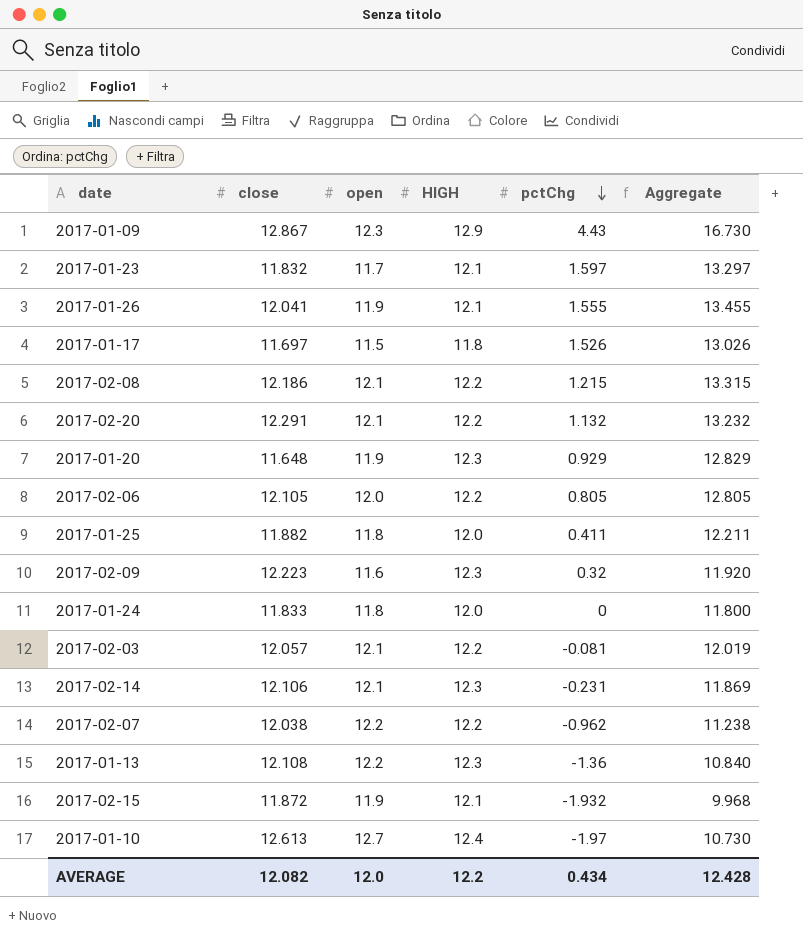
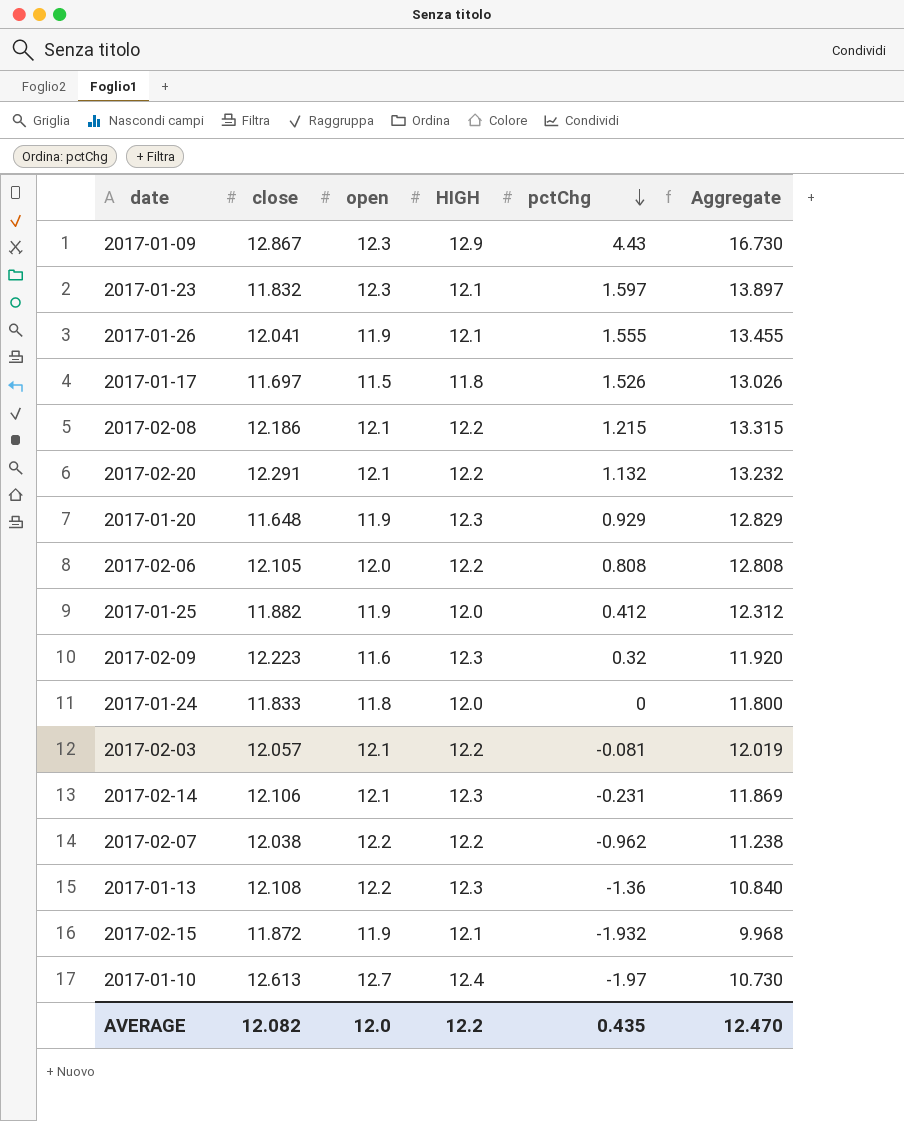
2017-01-23 | open: 11.7 -> 12.3
2017-01-23 | Aggregate: 13.297 -> 13.897
2017-02-06 | pctChg: 0.805 -> 0.808
2017-02-06 | Aggregate: 12.805 -> 12.808
2017-01-25 | open: 11.8 -> 11.9
2017-01-25 | pctChg: 0.411 -> 0.412
2017-01-25 | Aggregate: 12.211 -> 12.312
AVERAGE | pctChg: 0.434 -> 0.435
AVERAGE | Aggregate: 12.428 -> 12.470

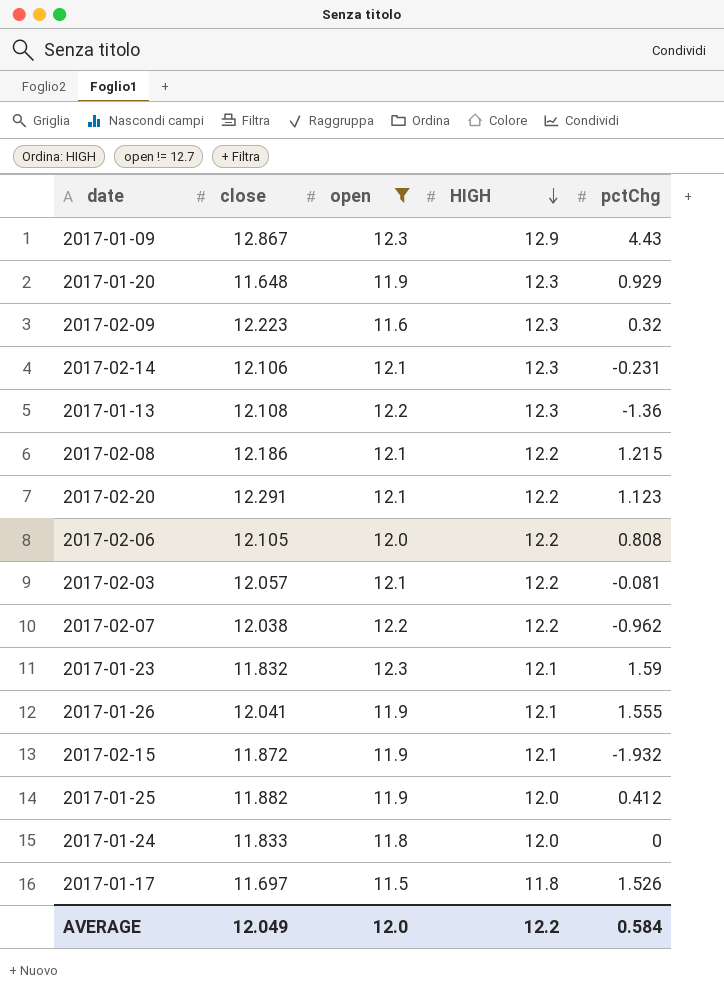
filter: none -> open != 12.7
row order: pctChg descending -> HIGH descending
column Aggregate | formula: [open] + [pctChg] -> none
2017-02-20 | pctChg: 1.132 -> 1.123
2017-01-23 | pctChg: 1.597 -> 1.59
AVERAGE | close: 12.082 -> 12.049
AVERAGE | pctChg: 0.435 -> 0.584

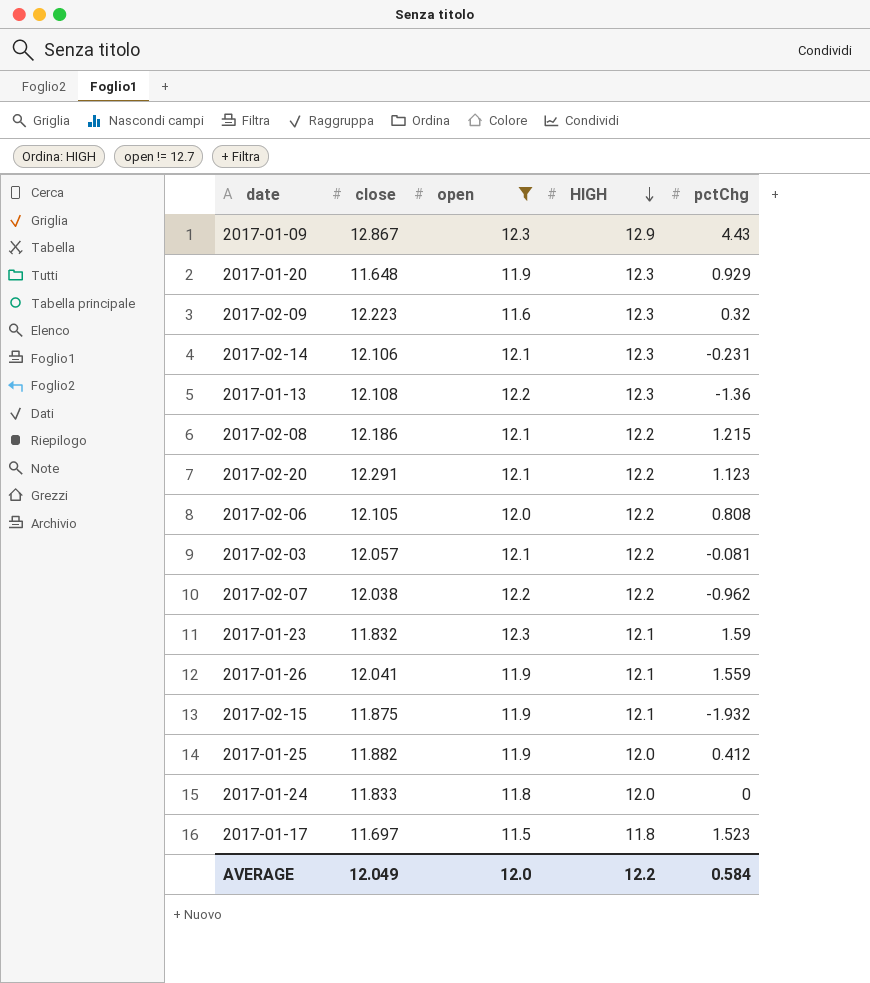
2017-01-26 | pctChg: 1.555 -> 1.559
2017-02-15 | close: 11.872 -> 11.875
2017-01-17 | pctChg: 1.526 -> 1.523

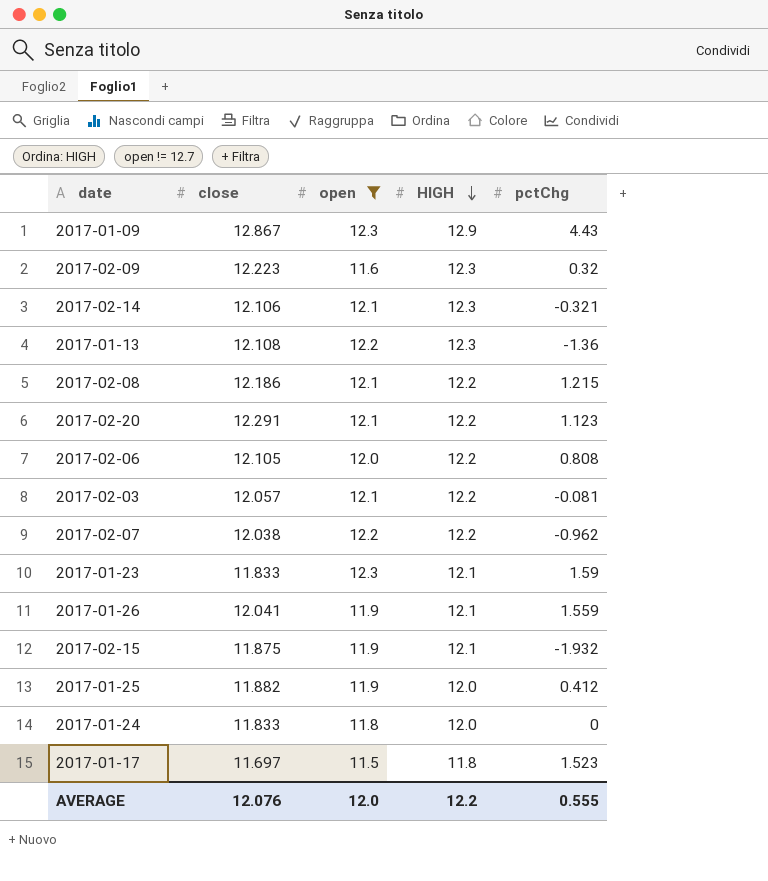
row 2017-01-20: 11.648 | 11.9 | 12.3 | 0.929 -> none
2017-02-14 | pctChg: -0.231 -> -0.321
2017-01-23 | close: 11.832 -> 11.833
AVERAGE | close: 12.049 -> 12.076
AVERAGE | pctChg: 0.584 -> 0.555

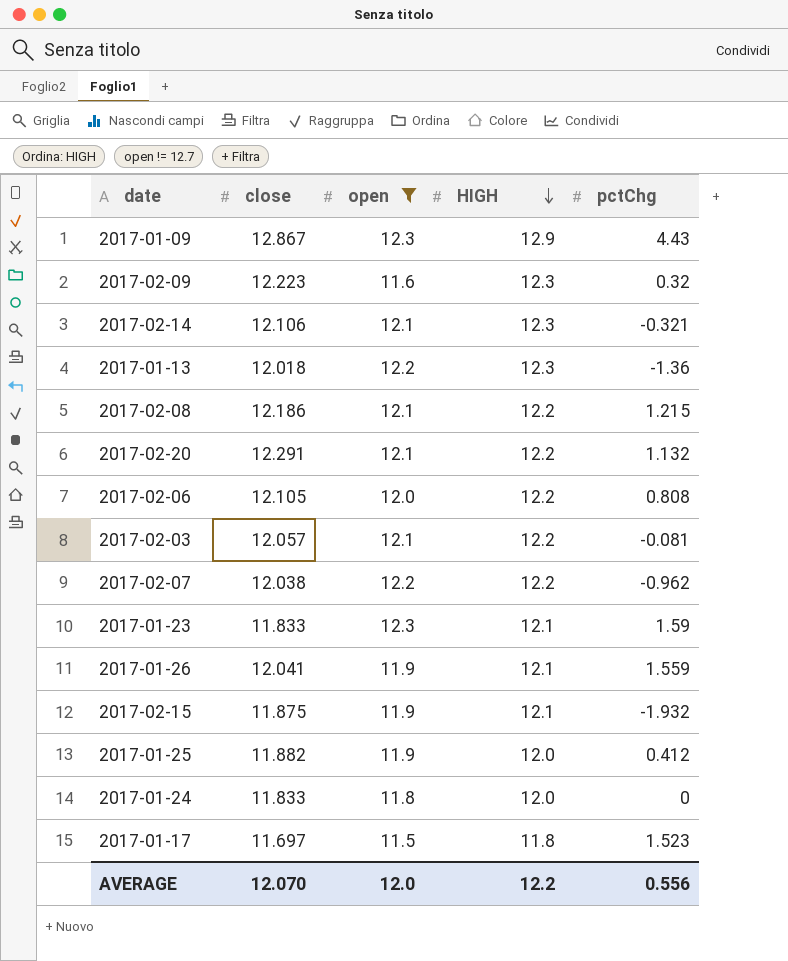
2017-01-13 | close: 12.108 -> 12.018
2017-02-20 | pctChg: 1.123 -> 1.132
AVERAGE | close: 12.076 -> 12.070
AVERAGE | pctChg: 0.555 -> 0.556

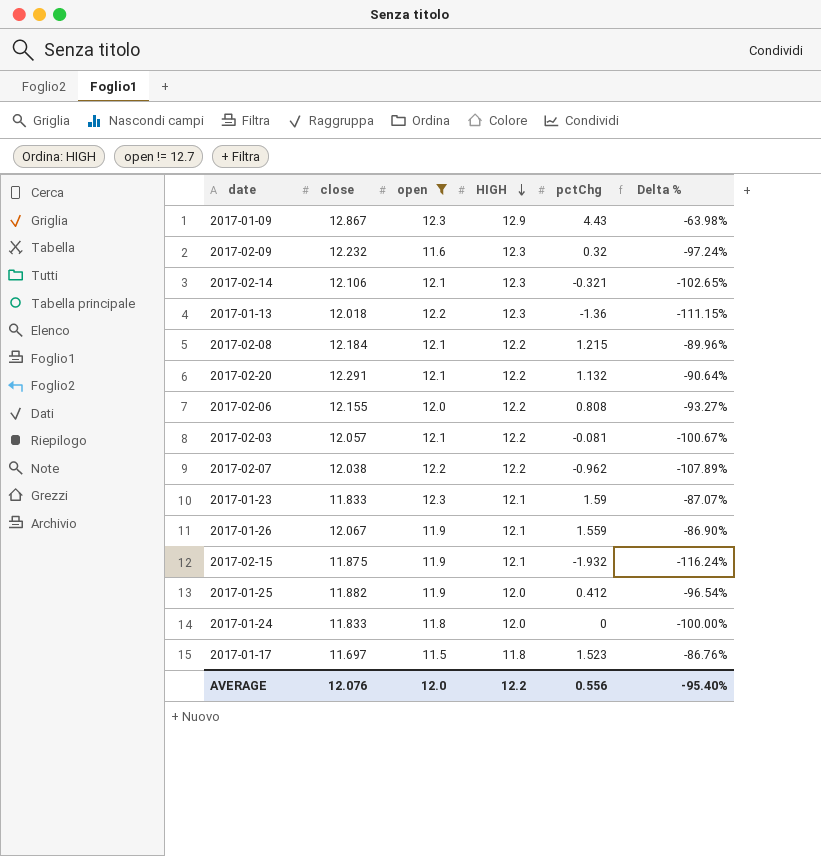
column Delta % | formula: none -> ([pctChg] - [open]) / [open]
2017-02-09 | close: 12.223 -> 12.232
2017-02-08 | close: 12.186 -> 12.184
2017-02-06 | close: 12.105 -> 12.155
2017-01-26 | close: 12.041 -> 12.067
AVERAGE | close: 12.070 -> 12.076

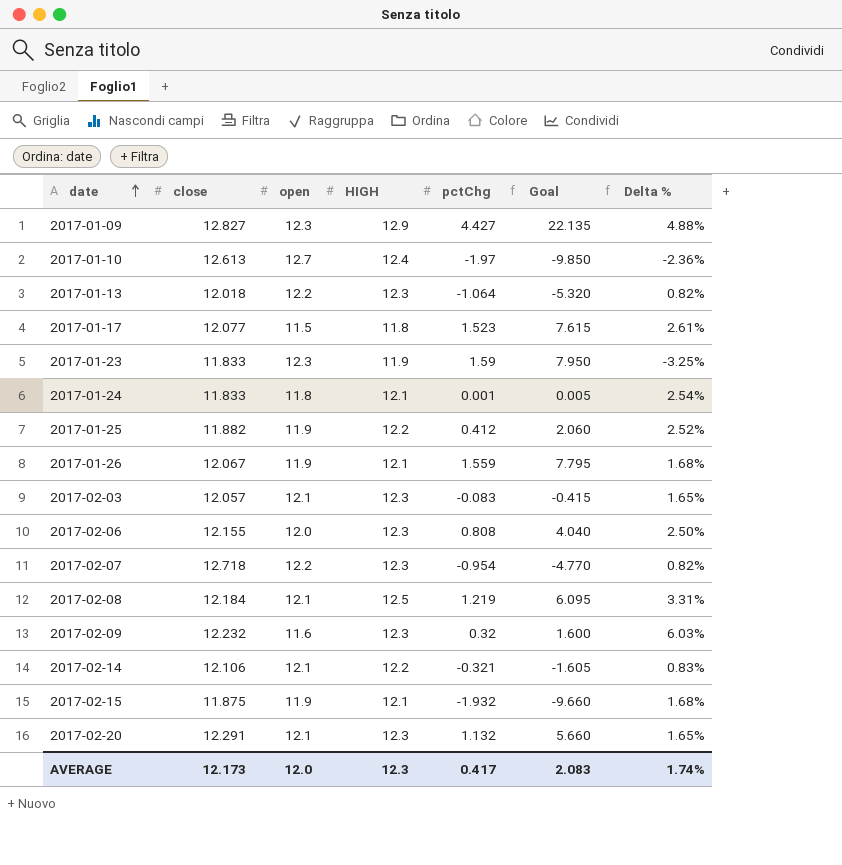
filter: open != 12.7 -> none
row order: HIGH descending -> date ascending
column Goal | formula: none -> [pctChg] * 5
column Delta % | formula: ([pctChg] - [open]) / [open] -> ([HIGH] - [open]) / [open]
2017-01-09 | close: 12.867 -> 12.827
2017-01-09 | pctChg: 4.43 -> 4.427
2017-01-13 | pctChg: -1.36 -> -1.064
2017-01-17 | close: 11.697 -> 12.077
2017-01-23 | HIGH: 12.1 -> 11.9
2017-01-24 | HIGH: 12.0 -> 12.1
2017-01-24 | pctChg: 0 -> 0.001
2017-01-25 | HIGH: 12.0 -> 12.2
2017-02-03 | HIGH: 12.2 -> 12.3
2017-02-03 | pctChg: -0.081 -> -0.083
2017-02-06 | HIGH: 12.2 -> 12.3
2017-02-07 | close: 12.038 -> 12.718
2017-02-07 | HIGH: 12.2 -> 12.3
2017-02-07 | pctChg: -0.962 -> -0.954
2017-02-08 | HIGH: 12.2 -> 12.5
2017-02-08 | pctChg: 1.215 -> 1.219
2017-02-14 | HIGH: 12.3 -> 12.2
2017-02-20 | HIGH: 12.2 -> 12.3
AVERAGE | close: 12.076 -> 12.173
AVERAGE | HIGH: 12.2 -> 12.3
AVERAGE | pctChg: 0.556 -> 0.417
AVERAGE | Delta %: -95.40% -> 1.74%

